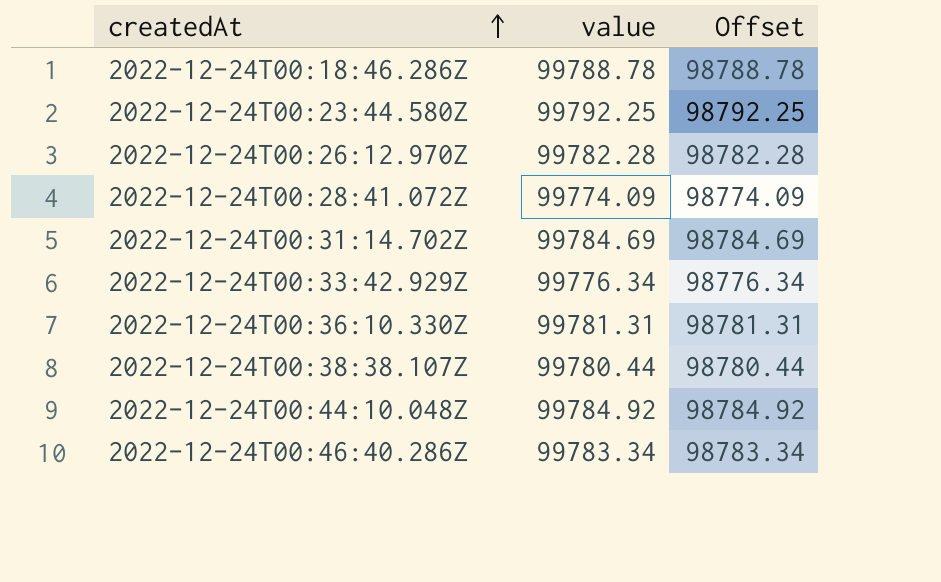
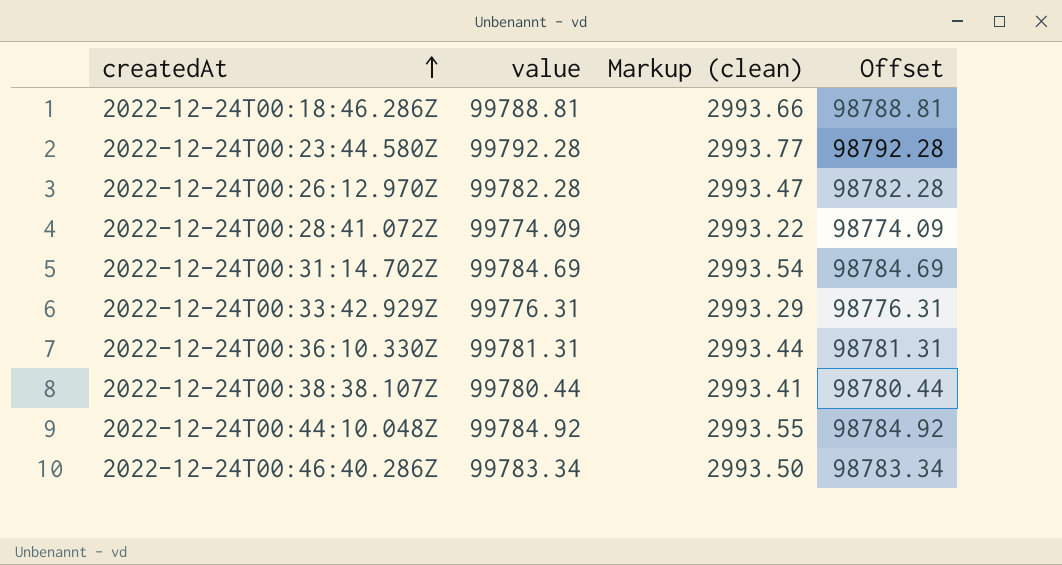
column Markup (clean) | formula: none -> [value] * 0.03
2022-12-24T00:18:46.286Z | value: 99788.78 -> 99788.81
2022-12-24T00:18:46.286Z | Offset: 98788.78 -> 98788.81
2022-12-24T00:23:44.580Z | value: 99792.25 -> 99792.28
2022-12-24T00:23:44.580Z | Offset: 98792.25 -> 98792.28
2022-12-24T00:33:42.929Z | value: 99776.34 -> 99776.31
2022-12-24T00:33:42.929Z | Offset: 98776.34 -> 98776.31

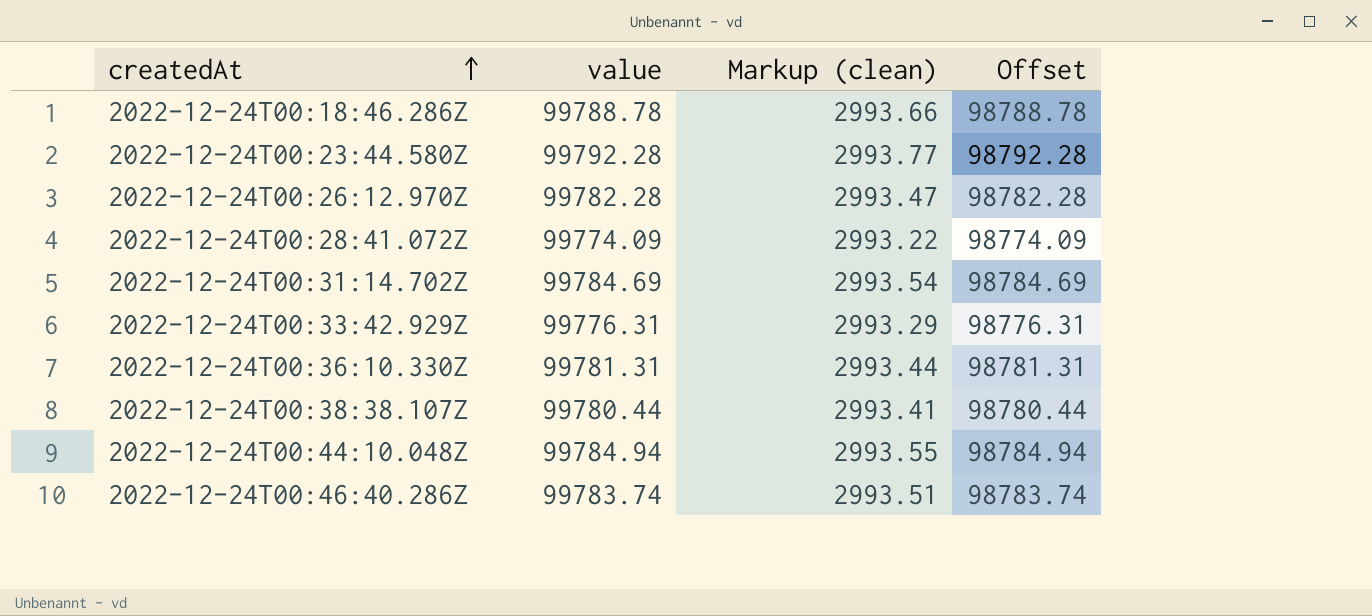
2022-12-24T00:18:46.286Z | value: 99788.81 -> 99788.78
2022-12-24T00:18:46.286Z | Offset: 98788.81 -> 98788.78
2022-12-24T00:44:10.048Z | value: 99784.92 -> 99784.94
2022-12-24T00:44:10.048Z | Offset: 98784.92 -> 98784.94
2022-12-24T00:46:40.286Z | value: 99783.34 -> 99783.74
2022-12-24T00:46:40.286Z | Markup (clean): 2993.50 -> 2993.51
2022-12-24T00:46:40.286Z | Offset: 98783.34 -> 98783.74

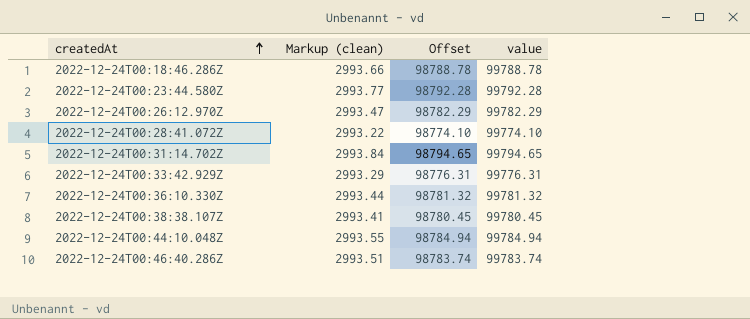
column value | position: 2 -> 4
2022-12-24T00:26:12.970Z | Offset: 98782.28 -> 98782.29
2022-12-24T00:26:12.970Z | value: 99782.28 -> 99782.29
2022-12-24T00:28:41.072Z | Offset: 98774.09 -> 98774.10
2022-12-24T00:28:41.072Z | value: 99774.09 -> 99774.10
2022-12-24T00:31:14.702Z | Markup (clean): 2993.54 -> 2993.84
2022-12-24T00:31:14.702Z | Offset: 98784.69 -> 98794.65
2022-12-24T00:31:14.702Z | value: 99784.69 -> 99794.65
2022-12-24T00:36:10.330Z | Offset: 98781.31 -> 98781.32
2022-12-24T00:36:10.330Z | value: 99781.31 -> 99781.32
2022-12-24T00:38:38.107Z | Offset: 98780.44 -> 98780.45
2022-12-24T00:38:38.107Z | value: 99780.44 -> 99780.45

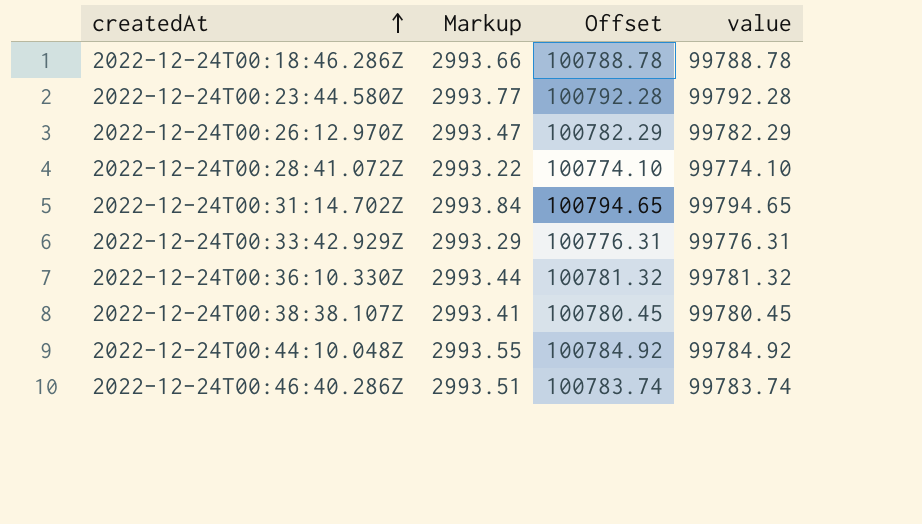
column name: Markup (clean) -> Markup
column Offset | formula: [value] - 1000 -> [value] + 1000
2022-12-24T00:44:10.048Z | value: 99784.94 -> 99784.92

